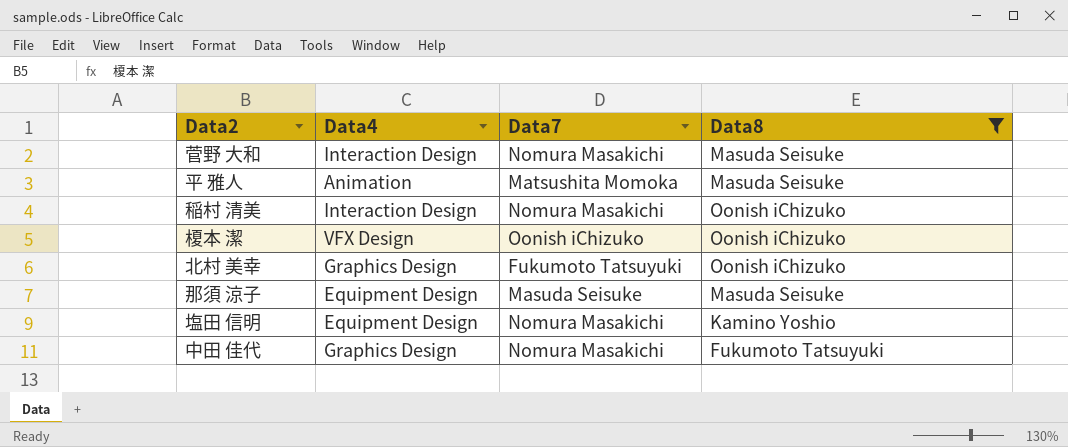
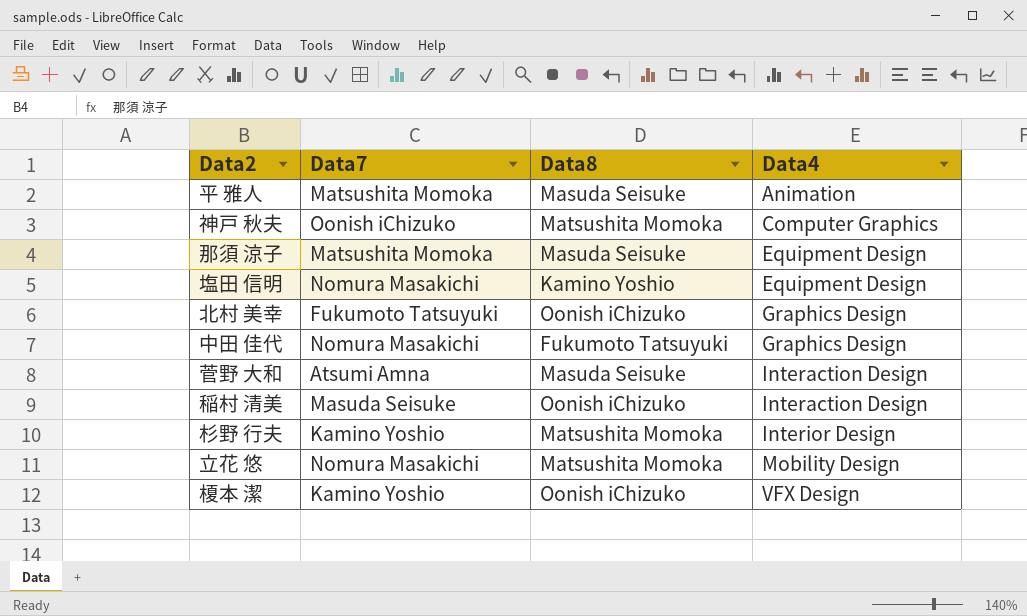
filter: Data8 != Matsushita Momoka -> none
row order: none -> Data4 ascending
column Data4 | position: 2 -> 4
那須 涼子 | Data7: Masuda Seisuke -> Matsushita Momoka
菅野 大和 | Data7: Nomura Masakichi -> Atsumi Amna
稲村 清美 | Data7: Nomura Masakichi -> Masuda Seisuke
榎本 潔 | Data7: Oonish iChizuko -> Kamino Yoshio

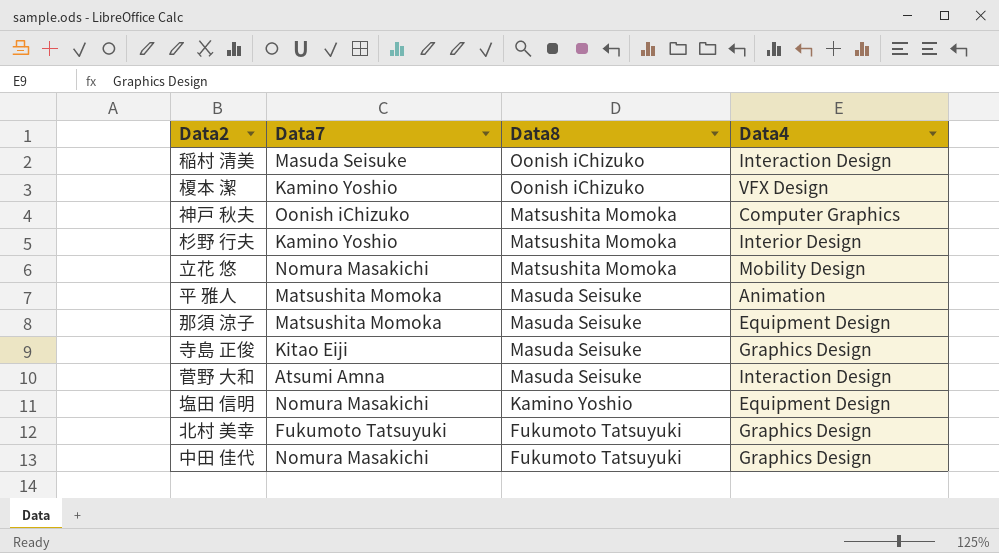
row order: Data4 ascending -> Data8 descending
row 寺島 正俊: none -> Kitao Eiji | Masuda Seisuke | Graphics Design
北村 美幸 | Data8: Oonish iChizuko -> Fukumoto Tatsuyuki

